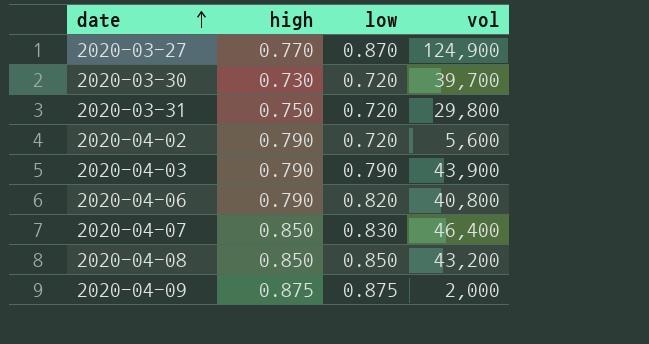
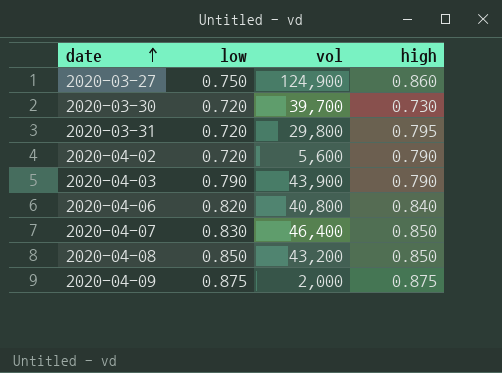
column high | position: 2 -> 4
2020-03-27 | low: 0.870 -> 0.750
2020-03-27 | high: 0.770 -> 0.860
2020-03-31 | high: 0.750 -> 0.795
2020-04-06 | high: 0.790 -> 0.840

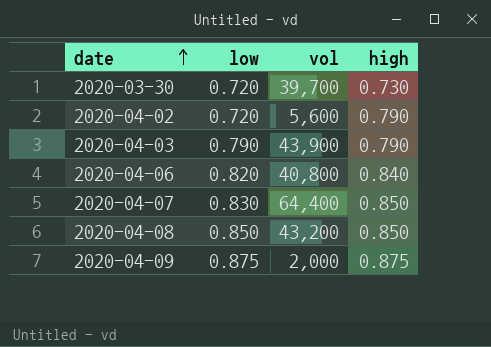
row 2020-03-27: 0.750 | 124,900 | 0.860 -> none
row 2020-03-31: 0.720 | 29,800 | 0.795 -> none
2020-04-07 | vol: 46,400 -> 64,400

